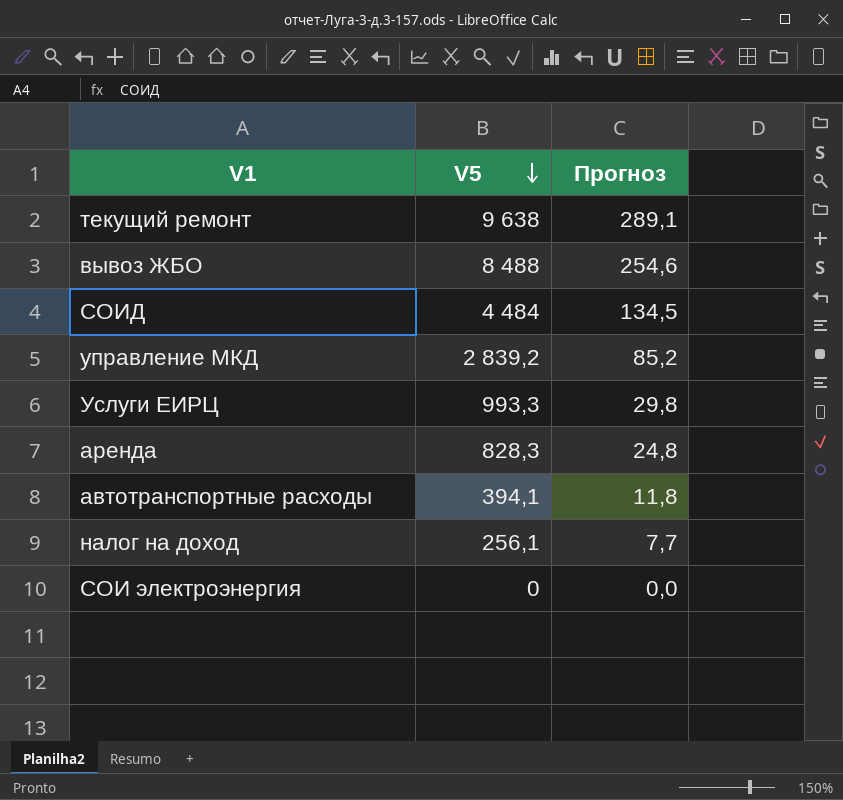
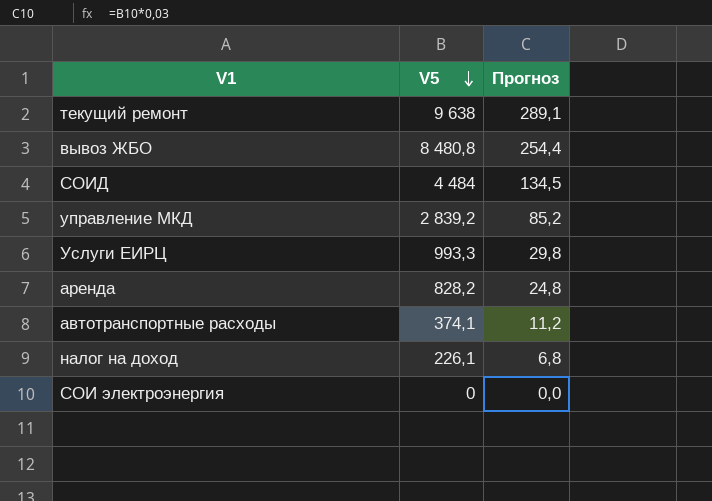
вывоз ЖБО | V5: 8 488 -> 8 480,8
вывоз ЖБО | Прогноз: 254,6 -> 254,4
аренда | V5: 828,3 -> 828,2
автотранспортные расходы | V5: 394,1 -> 374,1
автотранспортные расходы | Прогноз: 11,8 -> 11,2
налог на доход | V5: 256,1 -> 226,1
налог на доход | Прогноз: 7,7 -> 6,8

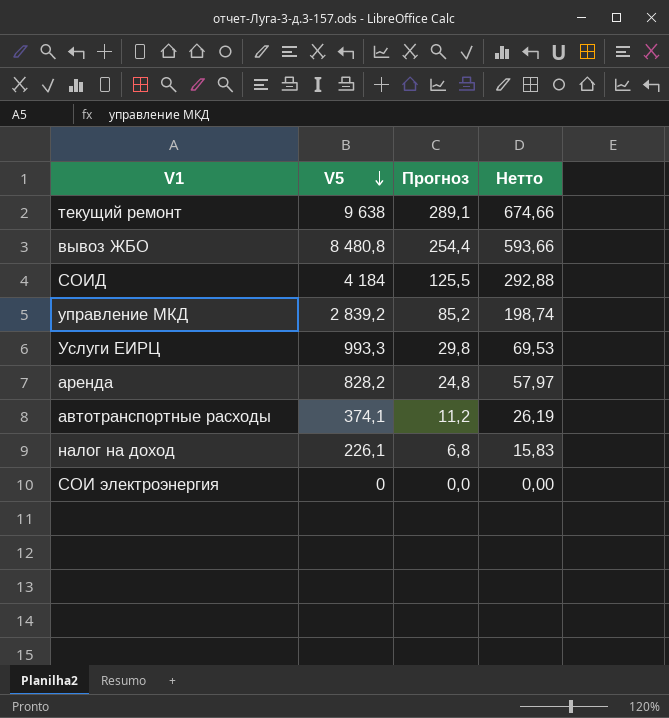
column Нетто | formula: none -> [V5] * 0,07
СОИД | V5: 4 484 -> 4 184
СОИД | Прогноз: 134,5 -> 125,5

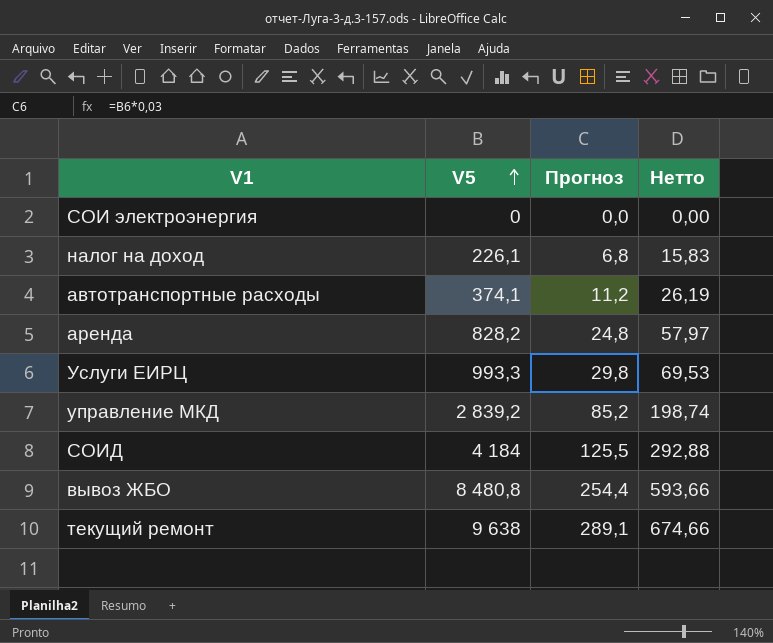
row order: V5 descending -> V5 ascending

